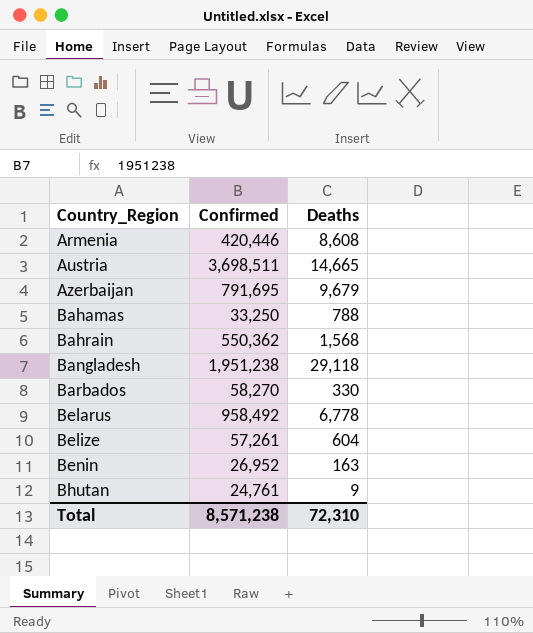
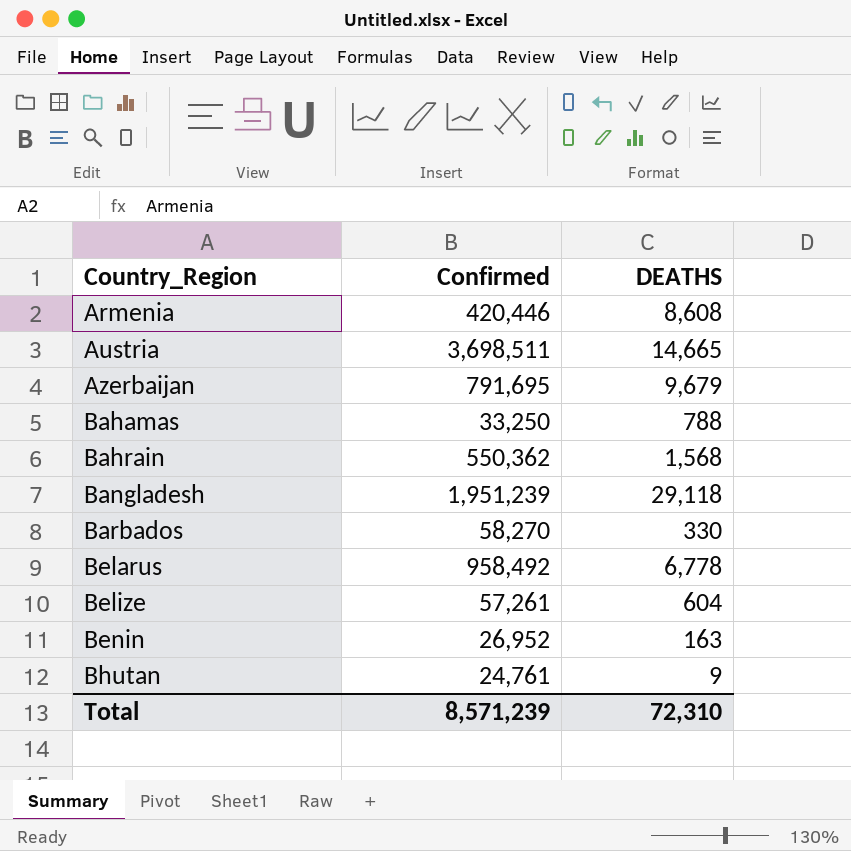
column name: Deaths -> DEATHS
Bangladesh | Confirmed: 1,951,238 -> 1,951,239
Total | Confirmed: 8,571,238 -> 8,571,239

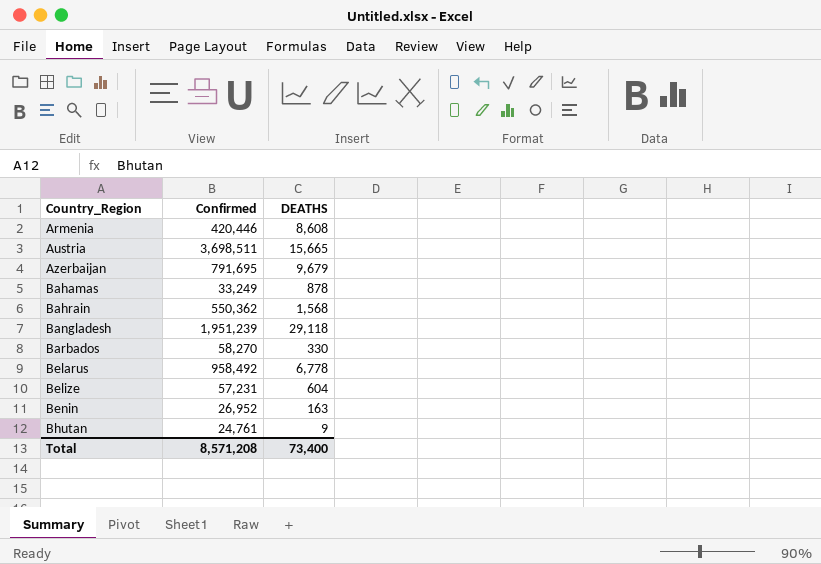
Austria | DEATHS: 14,665 -> 15,665
Bahamas | Confirmed: 33,250 -> 33,249
Bahamas | DEATHS: 788 -> 878
Belize | Confirmed: 57,261 -> 57,231
Total | Confirmed: 8,571,239 -> 8,571,208
Total | DEATHS: 72,310 -> 73,400

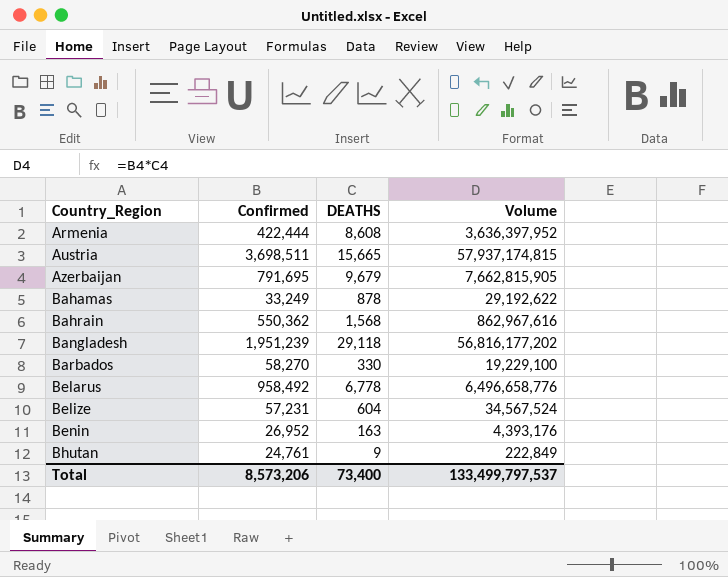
column Volume | formula: none -> [Confirmed] * [DEATHS]
Armenia | Confirmed: 420,446 -> 422,444
Total | Confirmed: 8,571,208 -> 8,573,206

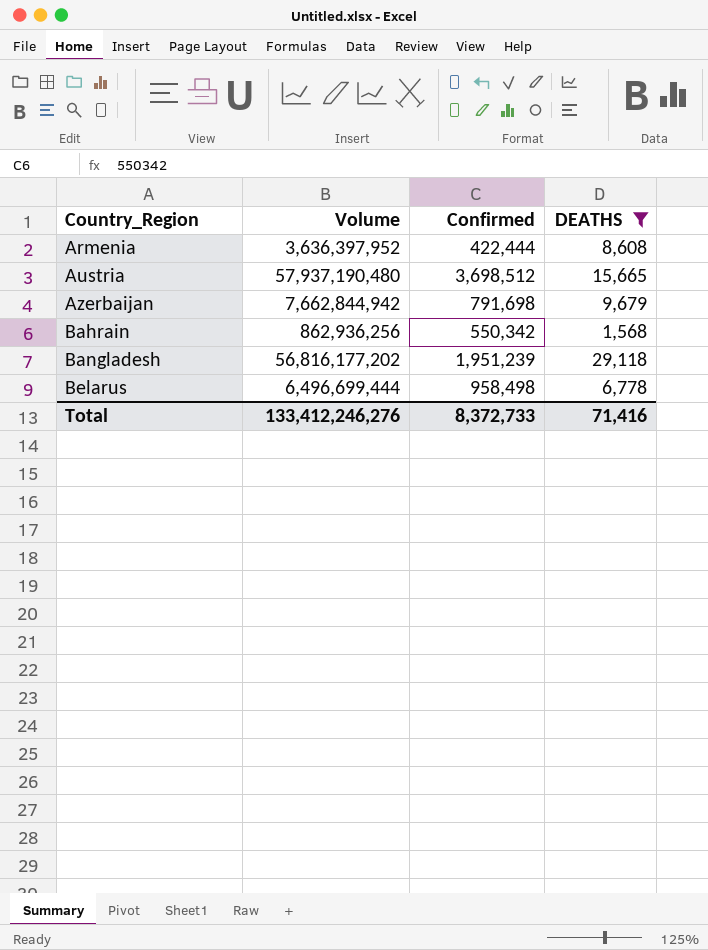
filter: none -> DEATHS >= 1,568
column Volume | position: 4 -> 2
Austria | Volume: 57,937,174,815 -> 57,937,190,480
Austria | Confirmed: 3,698,511 -> 3,698,512
Azerbaijan | Volume: 7,662,815,905 -> 7,662,844,942
Azerbaijan | Confirmed: 791,695 -> 791,698
Bahrain | Volume: 862,967,616 -> 862,936,256
Bahrain | Confirmed: 550,362 -> 550,342
Belarus | Volume: 6,496,658,776 -> 6,496,699,444
Belarus | Confirmed: 958,492 -> 958,498
Total | Volume: 133,499,797,537 -> 133,412,246,276
Total | Confirmed: 8,573,206 -> 8,372,733
Total | DEATHS: 73,400 -> 71,416

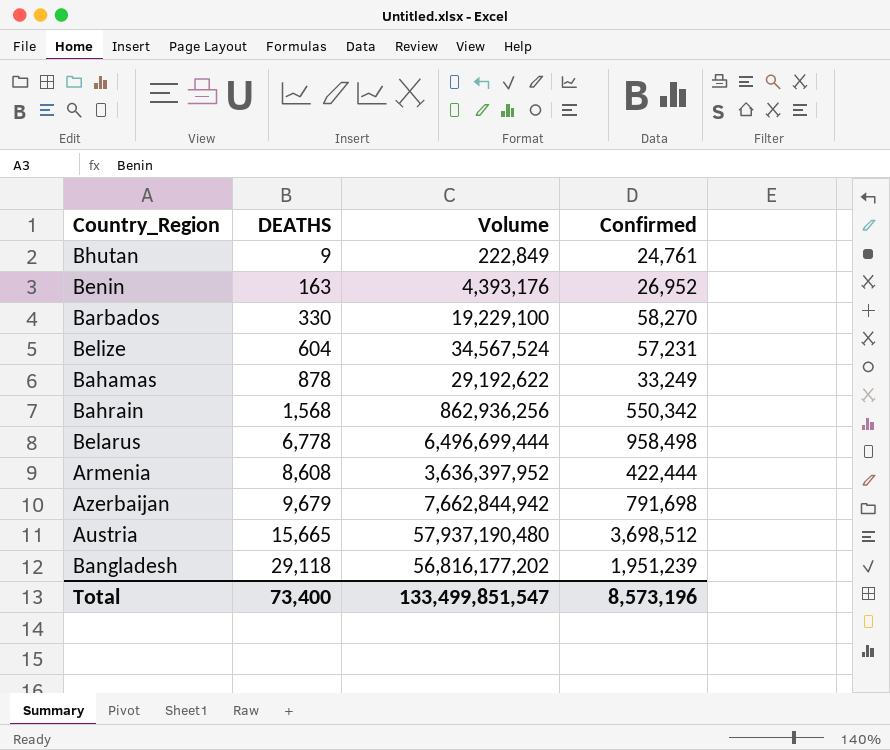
filter: DEATHS >= 1,568 -> none
row order: Country_Region ascending -> DEATHS ascending
column DEATHS | position: 4 -> 2
Total | DEATHS: 71,416 -> 73,400
Total | Volume: 133,412,246,276 -> 133,499,851,547
Total | Confirmed: 8,372,733 -> 8,573,196

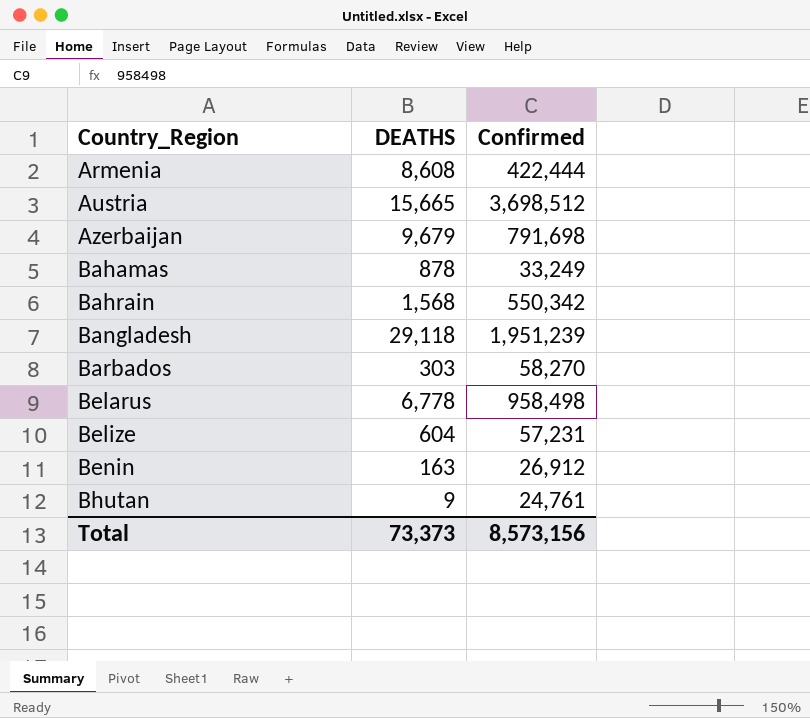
row order: DEATHS ascending -> Country_Region ascending
column Volume | formula: [DEATHS] * [Confirmed] -> none
Barbados | DEATHS: 330 -> 303
Benin | Confirmed: 26,952 -> 26,912
Total | DEATHS: 73,400 -> 73,373
Total | Confirmed: 8,573,196 -> 8,573,156

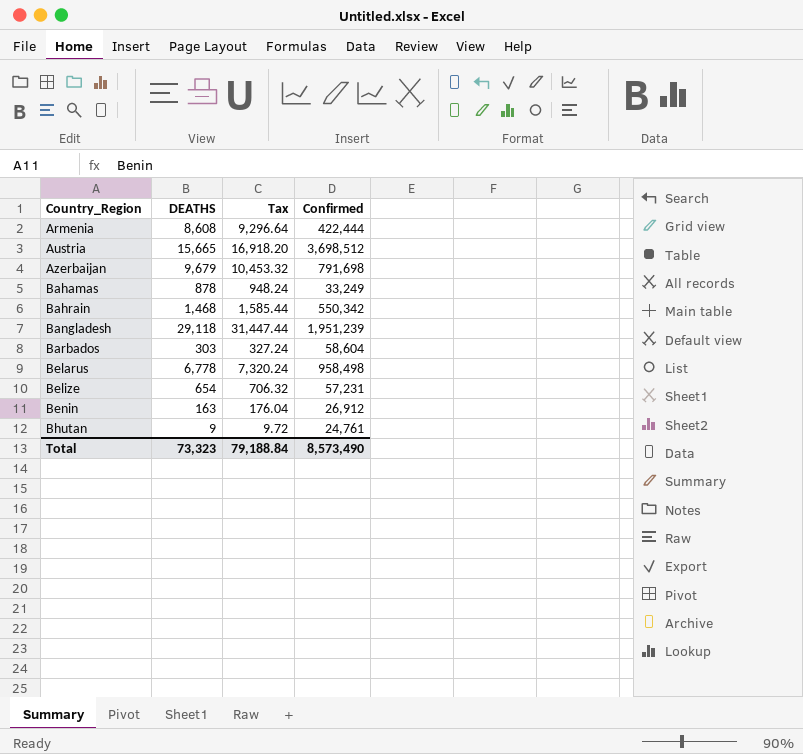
column Tax | formula: none -> [DEATHS] * 1.08
Bahrain | DEATHS: 1,568 -> 1,468
Barbados | Confirmed: 58,270 -> 58,604
Belize | DEATHS: 604 -> 654
Total | DEATHS: 73,373 -> 73,323
Total | Confirmed: 8,573,156 -> 8,573,490

